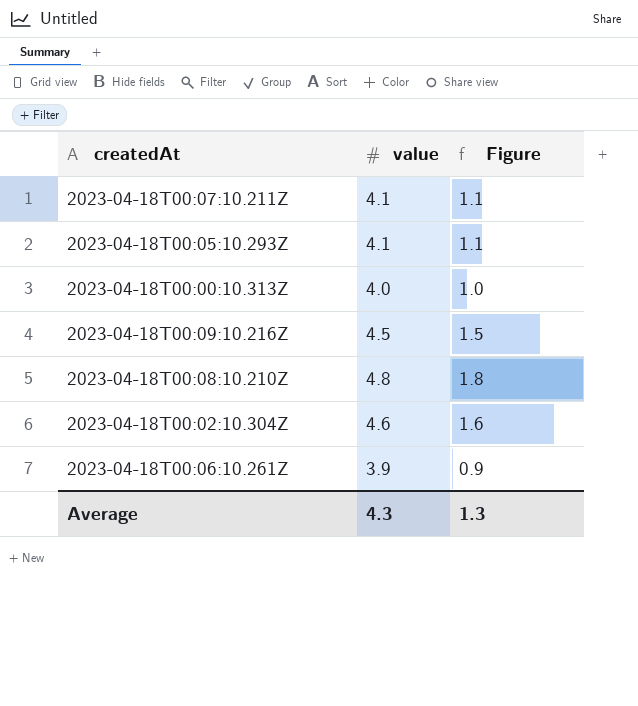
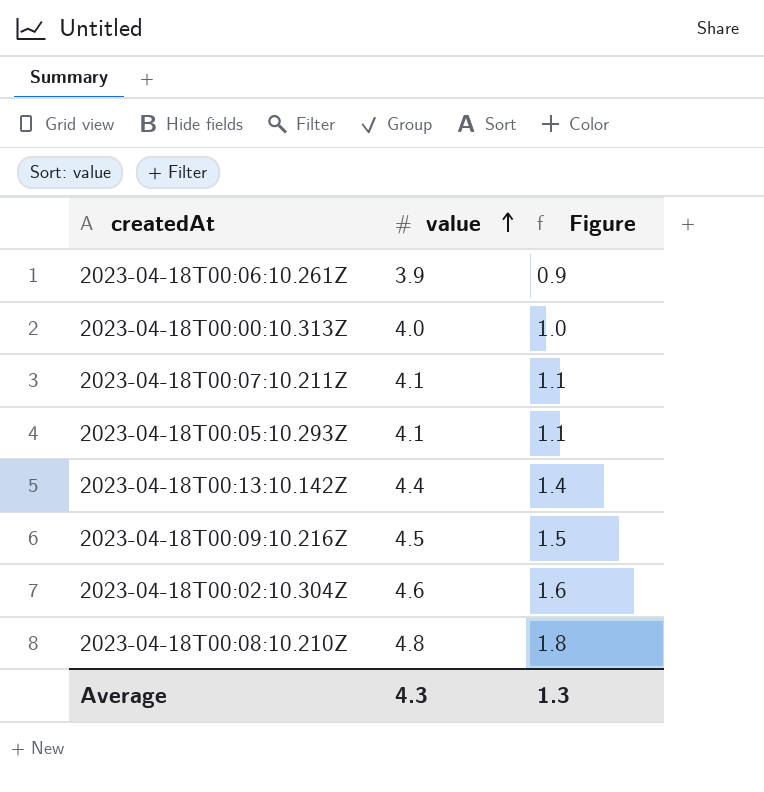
row order: none -> value ascending
row 2023-04-18T00:13:10.142Z: none -> 4.4 | 1.4

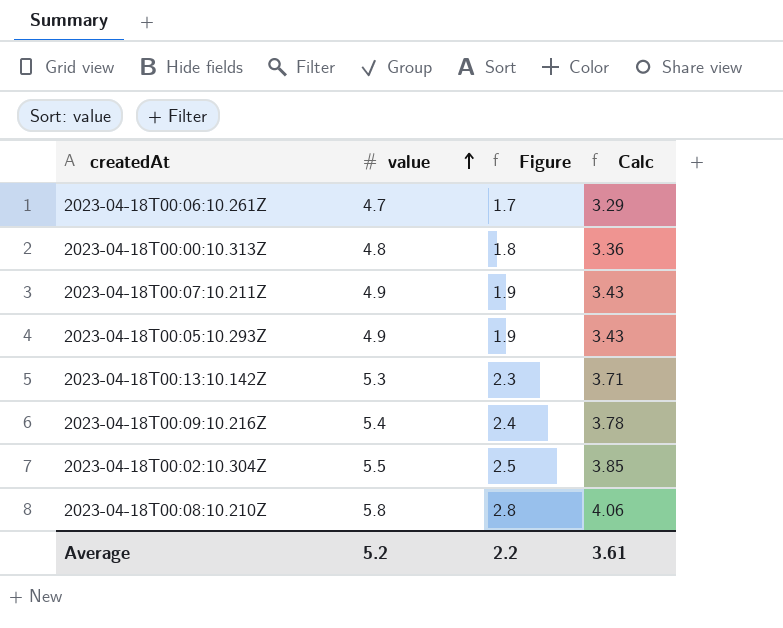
column Calc | formula: none -> [value] * 0.7
2023-04-18T00:06:10.261Z | value: 3.9 -> 4.7
2023-04-18T00:06:10.261Z | Figure: 0.9 -> 1.7
2023-04-18T00:00:10.313Z | value: 4.0 -> 4.8
2023-04-18T00:00:10.313Z | Figure: 1.0 -> 1.8
2023-04-18T00:07:10.211Z | value: 4.1 -> 4.9
2023-04-18T00:07:10.211Z | Figure: 1.1 -> 1.9
2023-04-18T00:05:10.293Z | value: 4.1 -> 4.9
2023-04-18T00:05:10.293Z | Figure: 1.1 -> 1.9
2023-04-18T00:13:10.142Z | value: 4.4 -> 5.3
2023-04-18T00:13:10.142Z | Figure: 1.4 -> 2.3
2023-04-18T00:09:10.216Z | value: 4.5 -> 5.4
2023-04-18T00:09:10.216Z | Figure: 1.5 -> 2.4
2023-04-18T00:02:10.304Z | value: 4.6 -> 5.5
2023-04-18T00:02:10.304Z | Figure: 1.6 -> 2.5
2023-04-18T00:08:10.210Z | value: 4.8 -> 5.8
2023-04-18T00:08:10.210Z | Figure: 1.8 -> 2.8
Average | value: 4.3 -> 5.2
Average | Figure: 1.3 -> 2.2

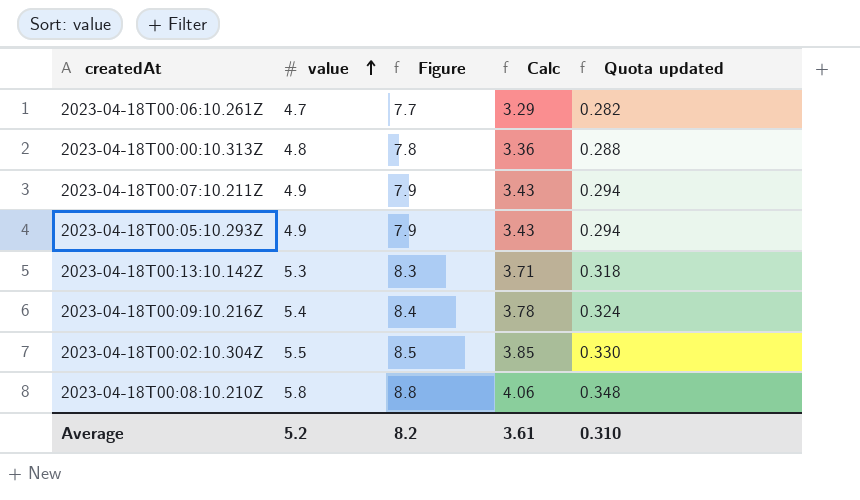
column Figure | formula: [value] - 3 -> [value] + 3
column Quota updated | formula: none -> [value] * 0.06
Average | Figure: 2.2 -> 8.2

